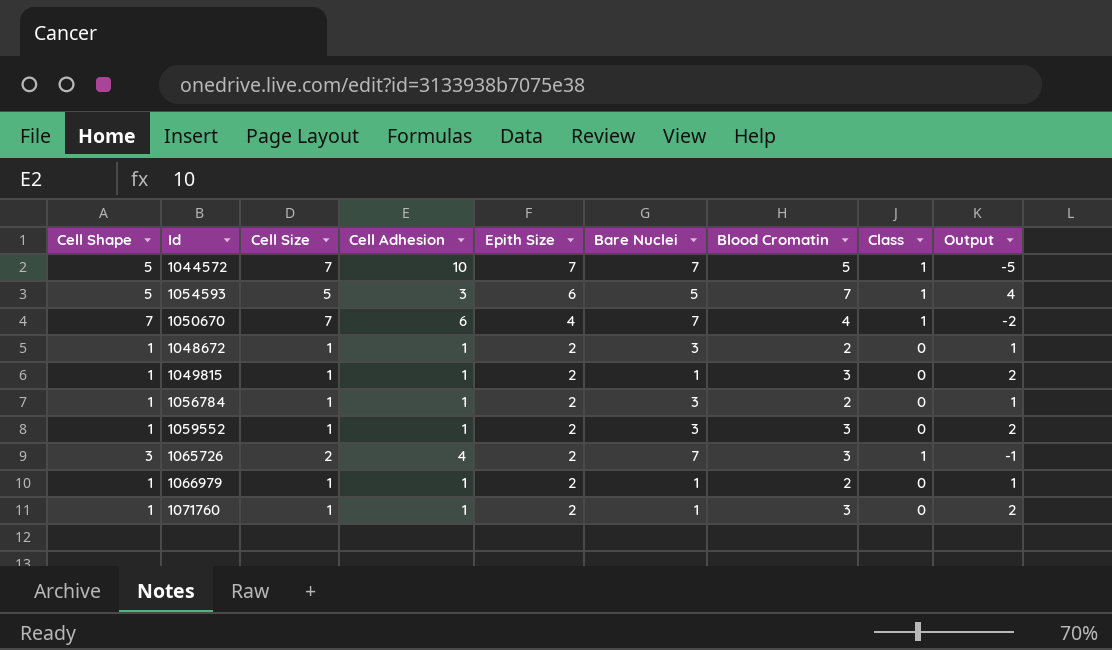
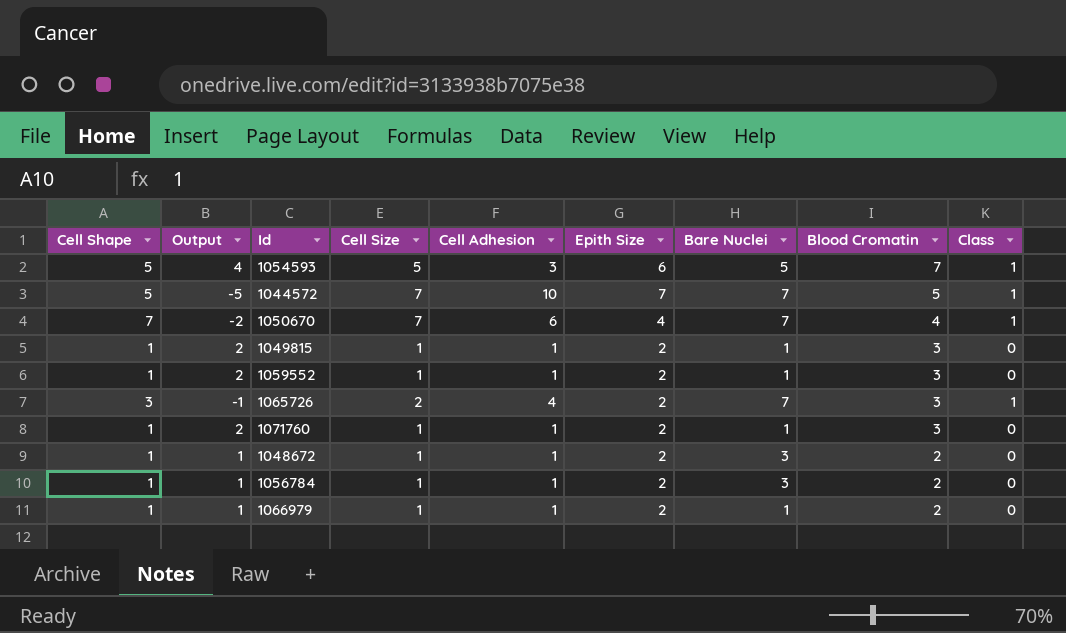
row order: Epith Size descending -> Blood Cromatin descending
column Output | position: 9 -> 2
1059552 | Bare Nuclei: 3 -> 1

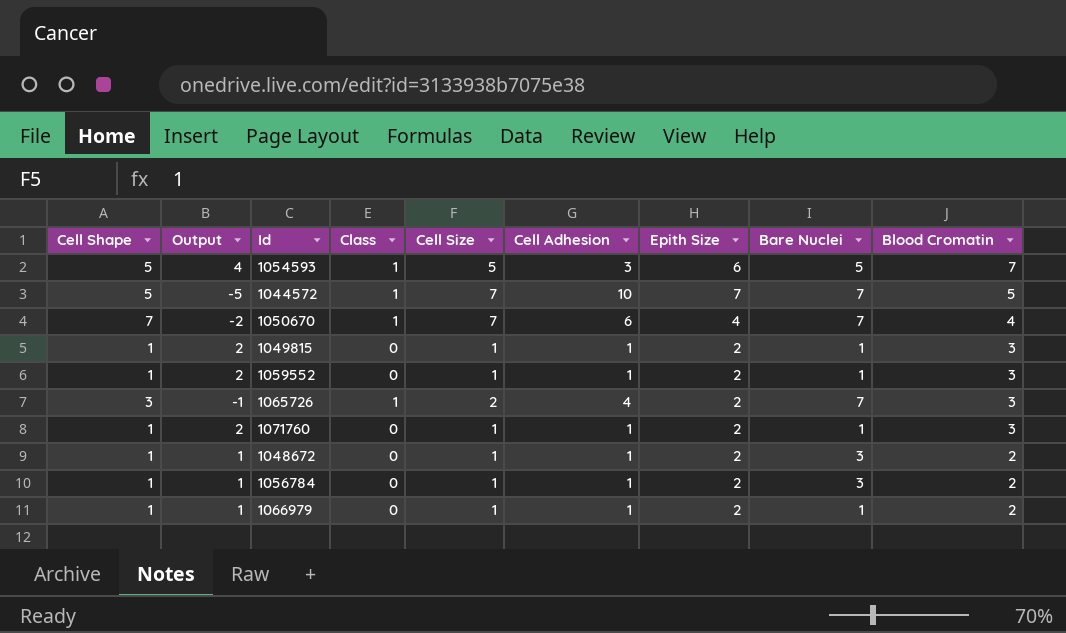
column Class | position: 9 -> 4

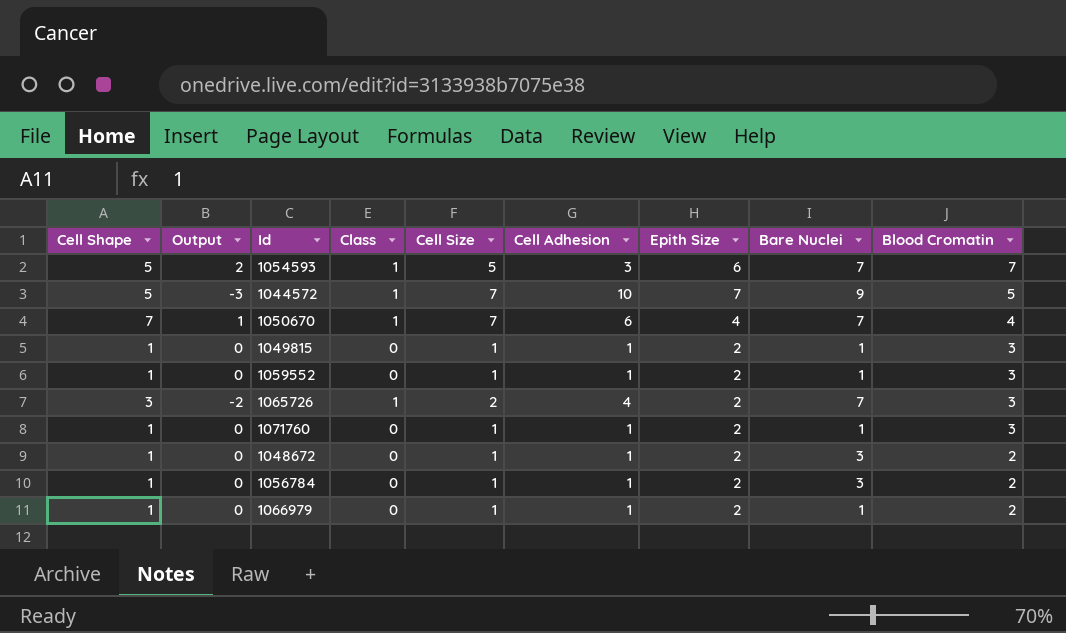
column Output | formula: [Blood Cromatin] - [Cell Adhesion] -> [Cell Size] - [Cell Adhesion]
1054593 | Bare Nuclei: 5 -> 7
1044572 | Bare Nuclei: 7 -> 9

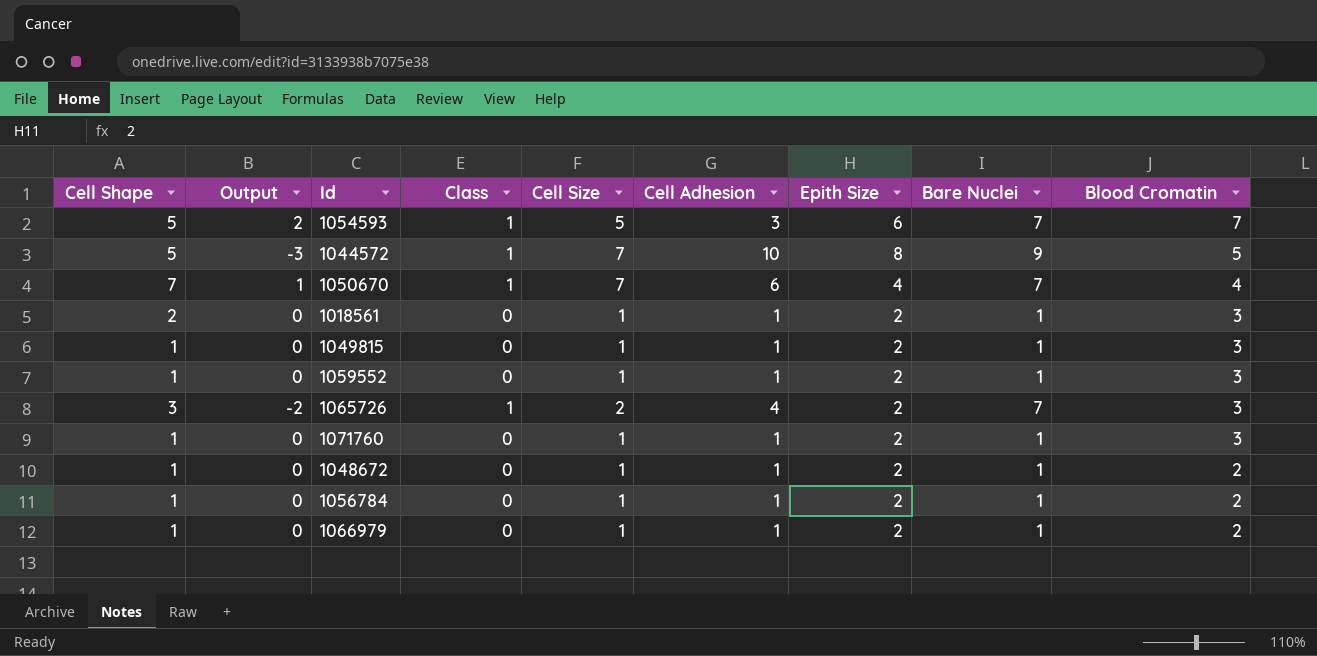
1044572 | Epith Size: 7 -> 8
row 1018561: none -> 2 | 0 | 0 | 1 | 1 | 2 | 1 | 3
1048672 | Bare Nuclei: 3 -> 1
1056784 | Bare Nuclei: 3 -> 1

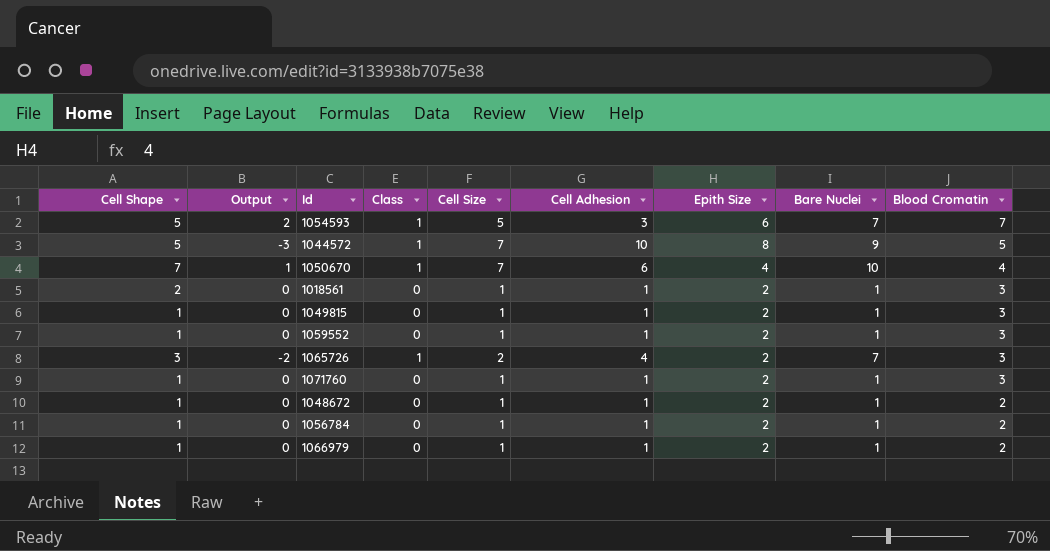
1050670 | Bare Nuclei: 7 -> 10

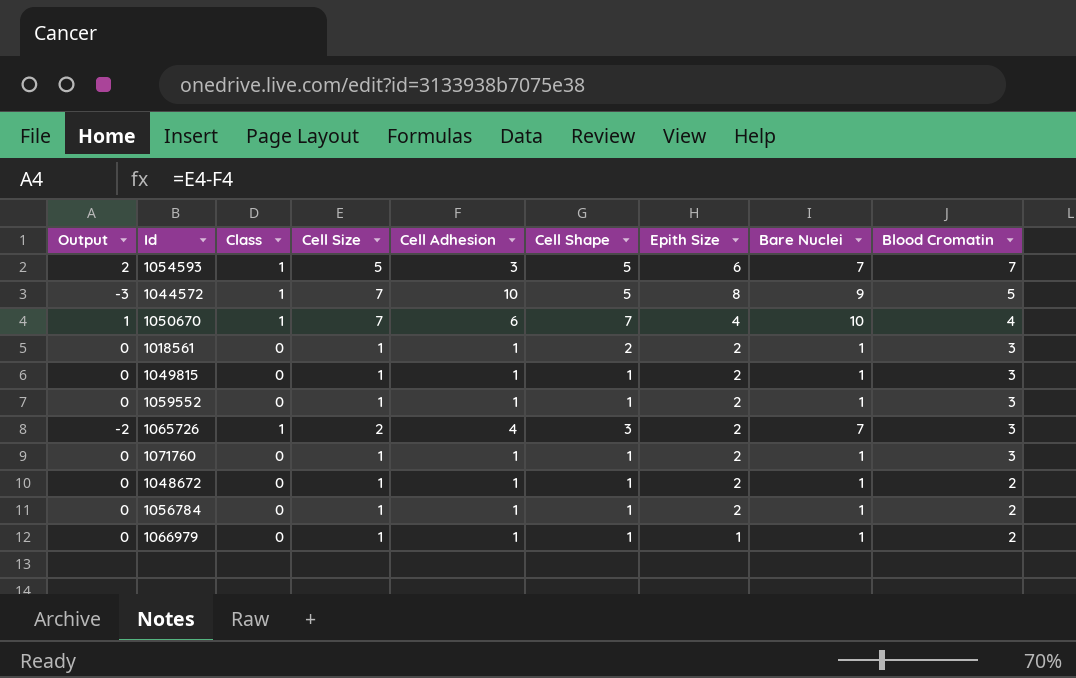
column Cell Shape | position: 1 -> 6
1066979 | Epith Size: 2 -> 1

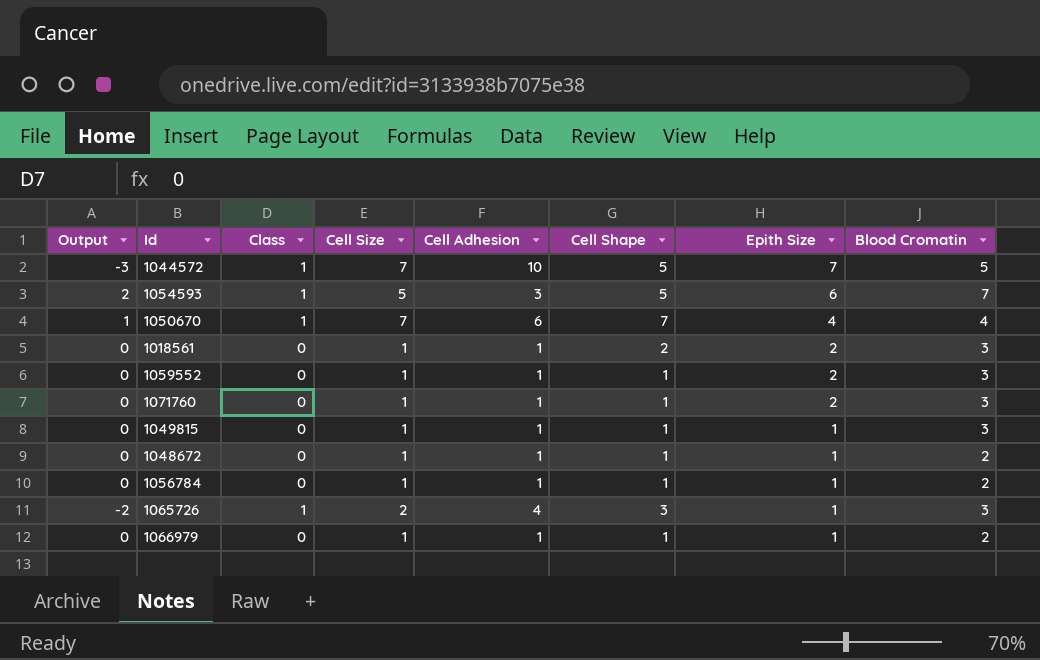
row order: Blood Cromatin descending -> Epith Size descending
column Bare Nuclei | position: 8 -> none
1044572 | Epith Size: 8 -> 7
1049815 | Epith Size: 2 -> 1
1048672 | Epith Size: 2 -> 1
1056784 | Epith Size: 2 -> 1
1065726 | Epith Size: 2 -> 1

